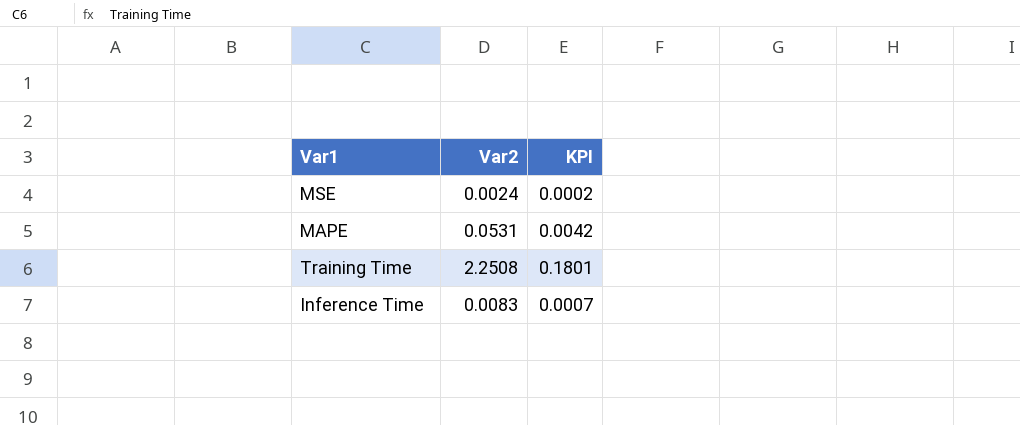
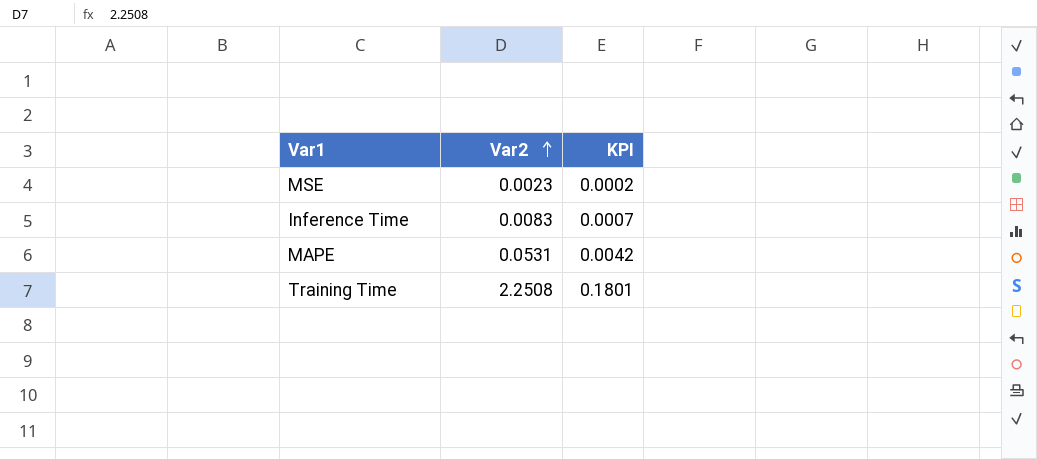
row order: none -> Var2 ascending
MSE | Var2: 0.0024 -> 0.0023

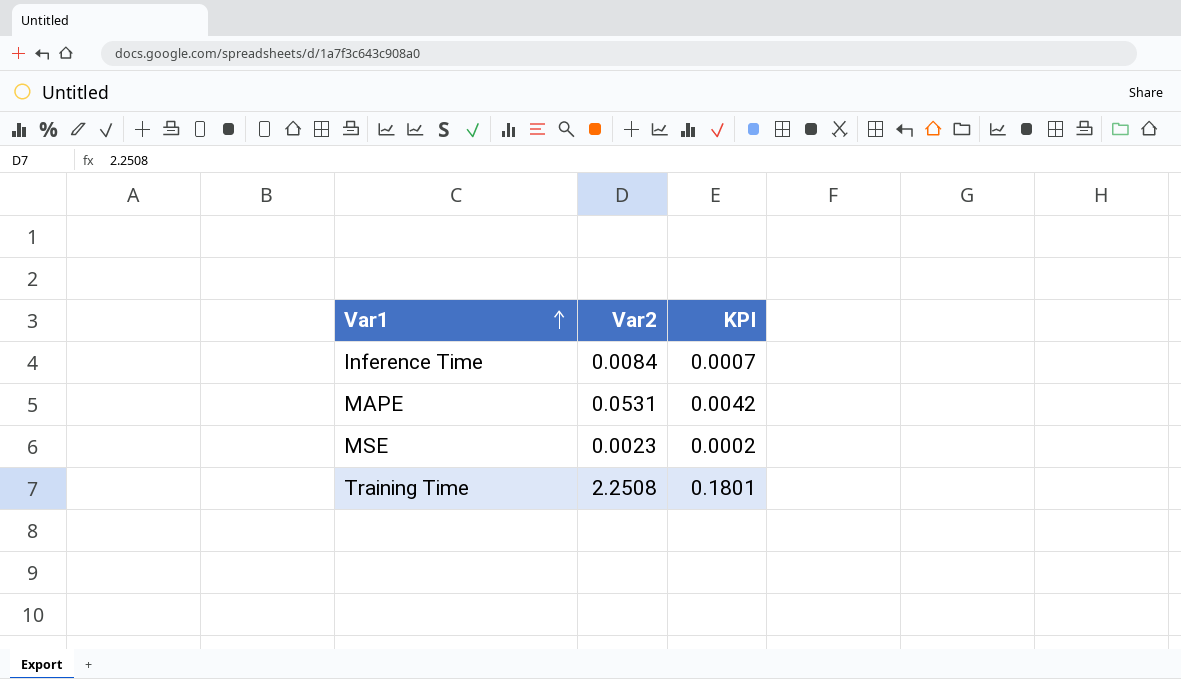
row order: Var2 ascending -> Var1 ascending
Inference Time | Var2: 0.0083 -> 0.0084

